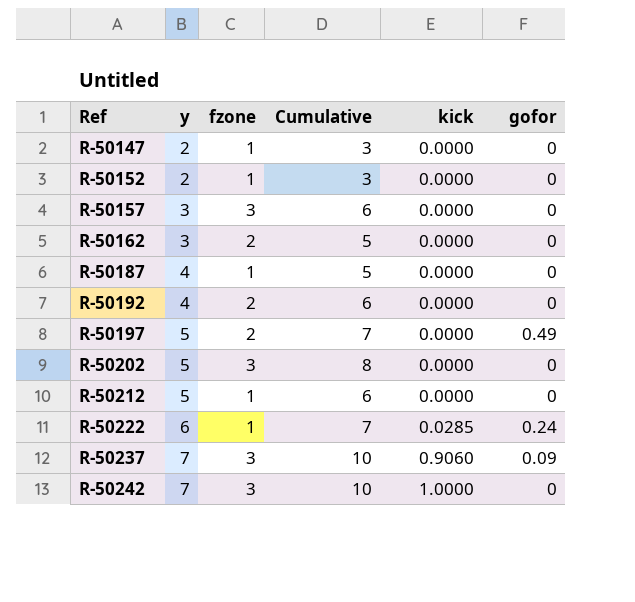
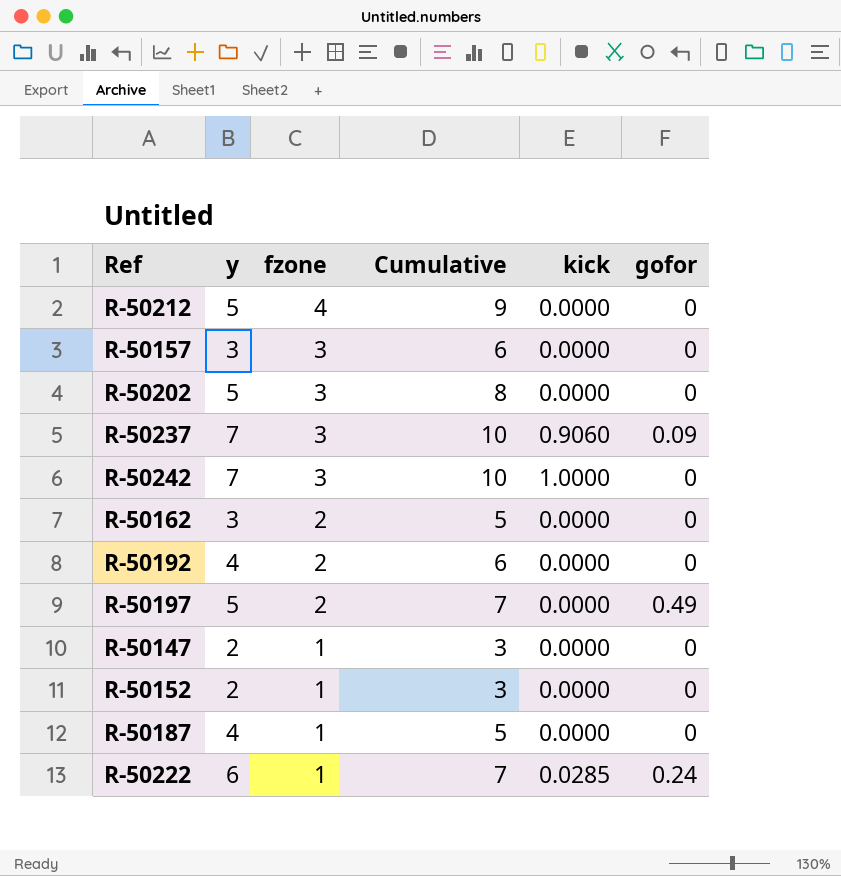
row order: Ref ascending -> fzone descending
R-50212 | fzone: 1 -> 4
R-50212 | Cumulative: 6 -> 9

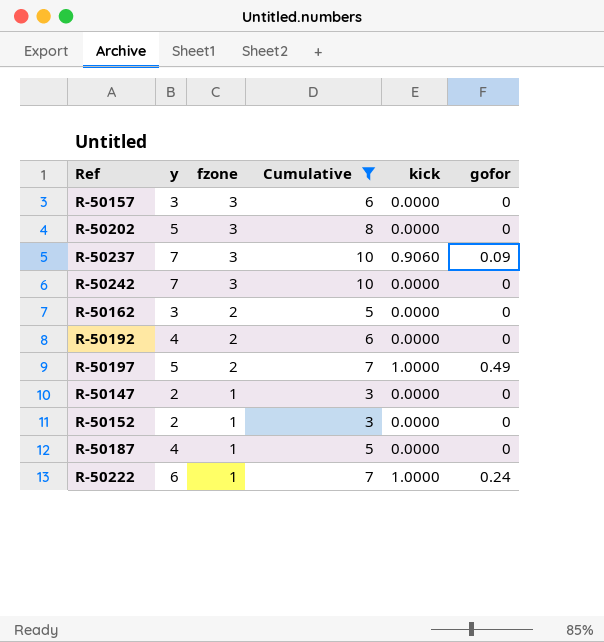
filter: none -> Cumulative != 9
R-50242 | kick: 1.0000 -> 0.0000
R-50197 | kick: 0.0000 -> 1.0000
R-50222 | kick: 0.0285 -> 1.0000

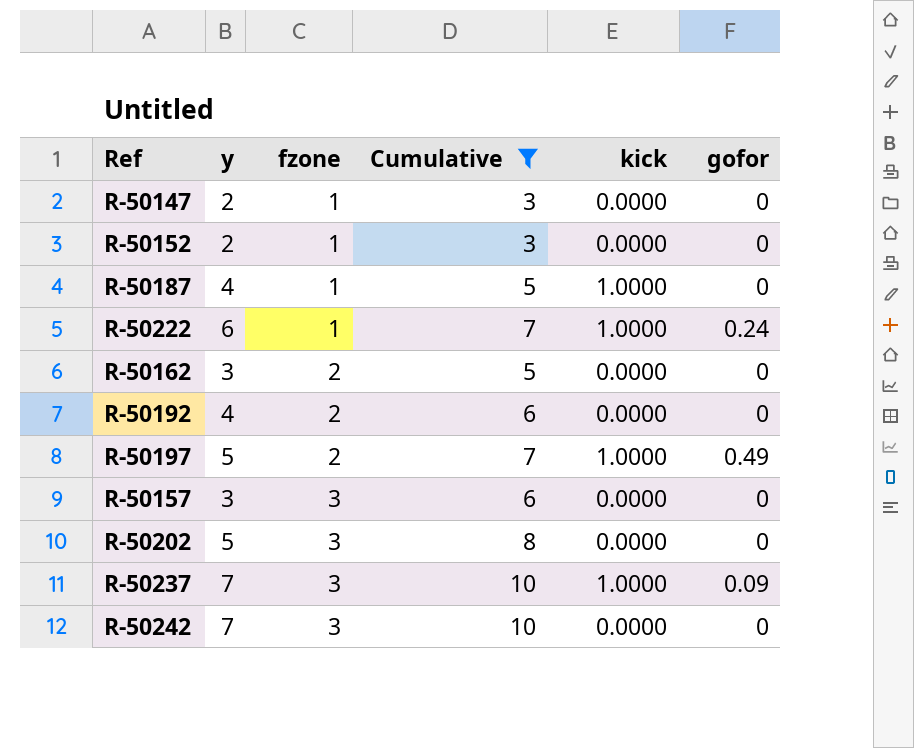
row order: fzone descending -> fzone ascending
R-50187 | kick: 0.0000 -> 1.0000
R-50237 | kick: 0.9060 -> 1.0000

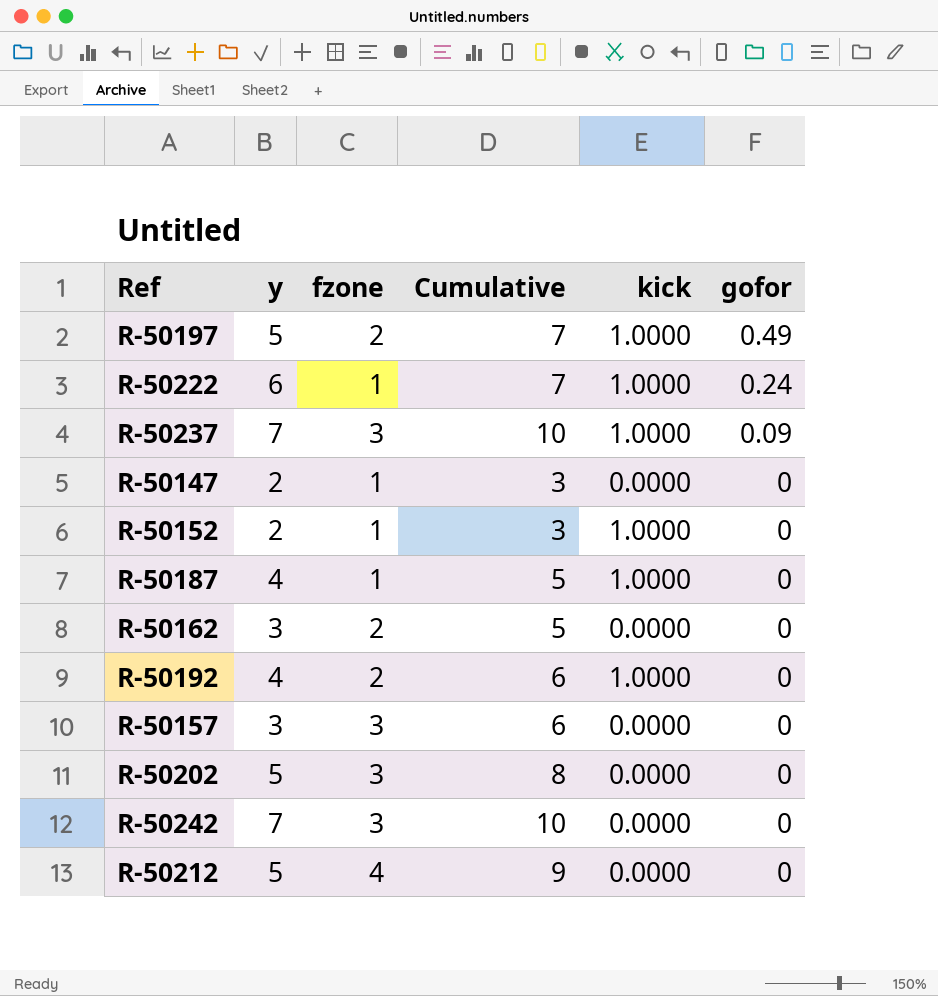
filter: Cumulative != 9 -> none
row order: fzone ascending -> gofor descending
R-50152 | kick: 0.0000 -> 1.0000
R-50192 | kick: 0.0000 -> 1.0000

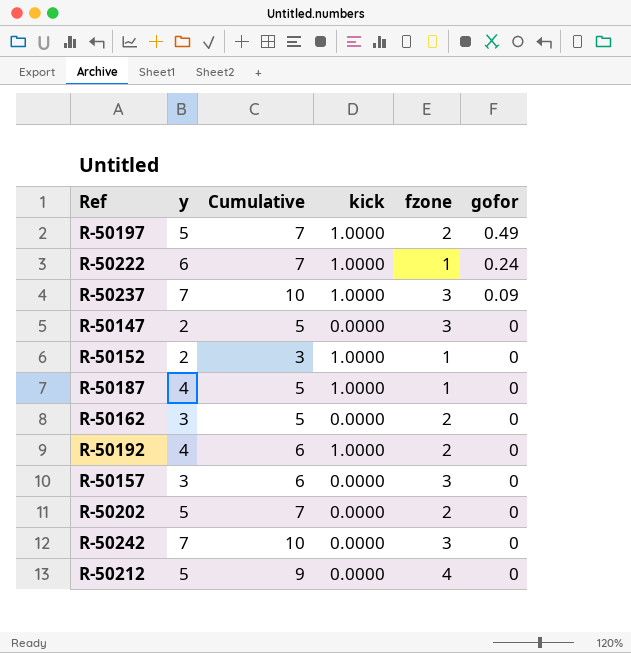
column fzone | position: 3 -> 5
R-50147 | Cumulative: 3 -> 5
R-50147 | fzone: 1 -> 3
R-50202 | Cumulative: 8 -> 7
R-50202 | fzone: 3 -> 2

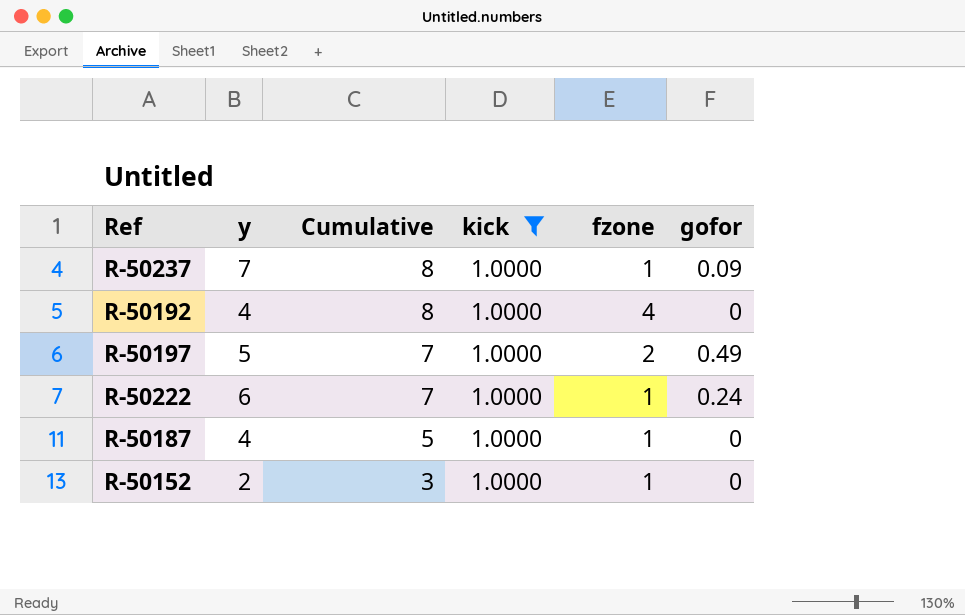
filter: none -> kick = 1.0000
row order: gofor descending -> Cumulative descending
R-50237 | Cumulative: 10 -> 8
R-50237 | fzone: 3 -> 1
R-50192 | Cumulative: 6 -> 8
R-50192 | fzone: 2 -> 4

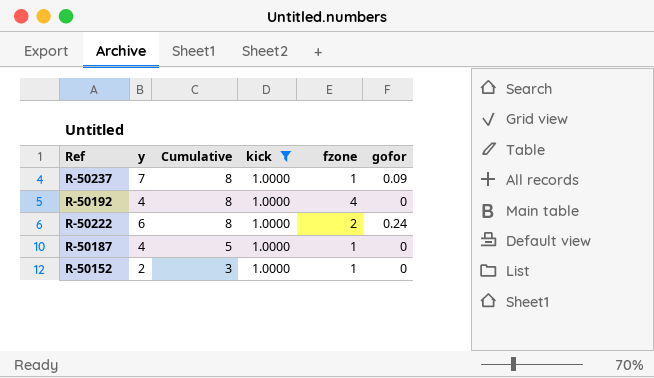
row R-50197: 5 | 7 | 1.0000 | 2 | 0.49 -> none
R-50222 | Cumulative: 7 -> 8
R-50222 | fzone: 1 -> 2

